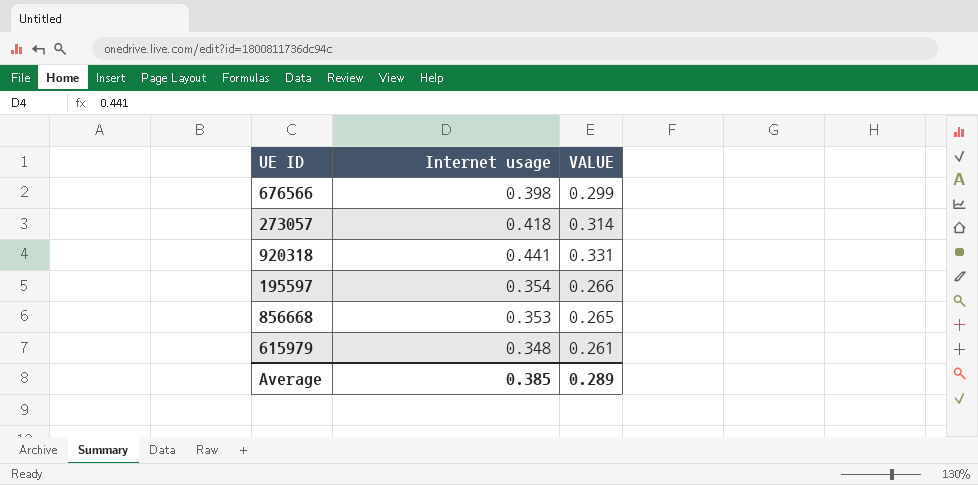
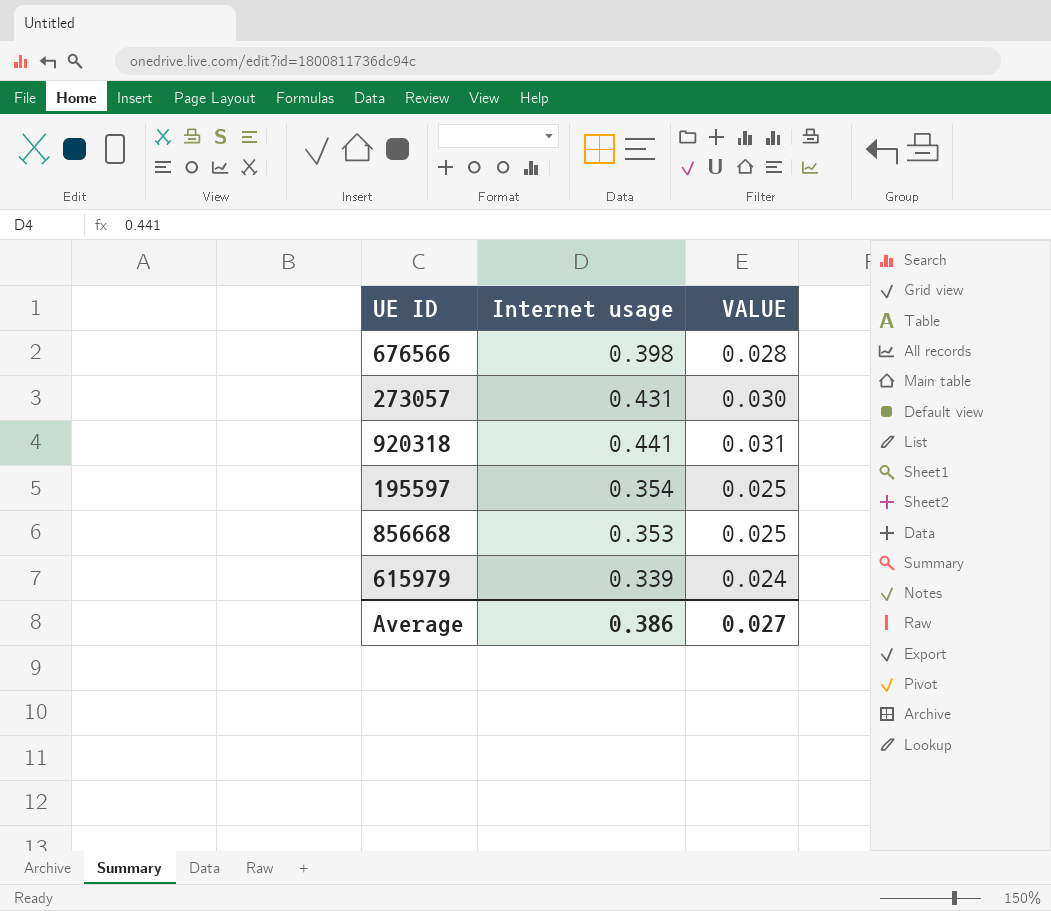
column VALUE | formula: [Internet usage] * 0.75 -> [Internet usage] * 0.07
273057 | Internet usage: 0.418 -> 0.431
615979 | Internet usage: 0.348 -> 0.339
Average | Internet usage: 0.385 -> 0.386
Average | VALUE: 0.289 -> 0.027

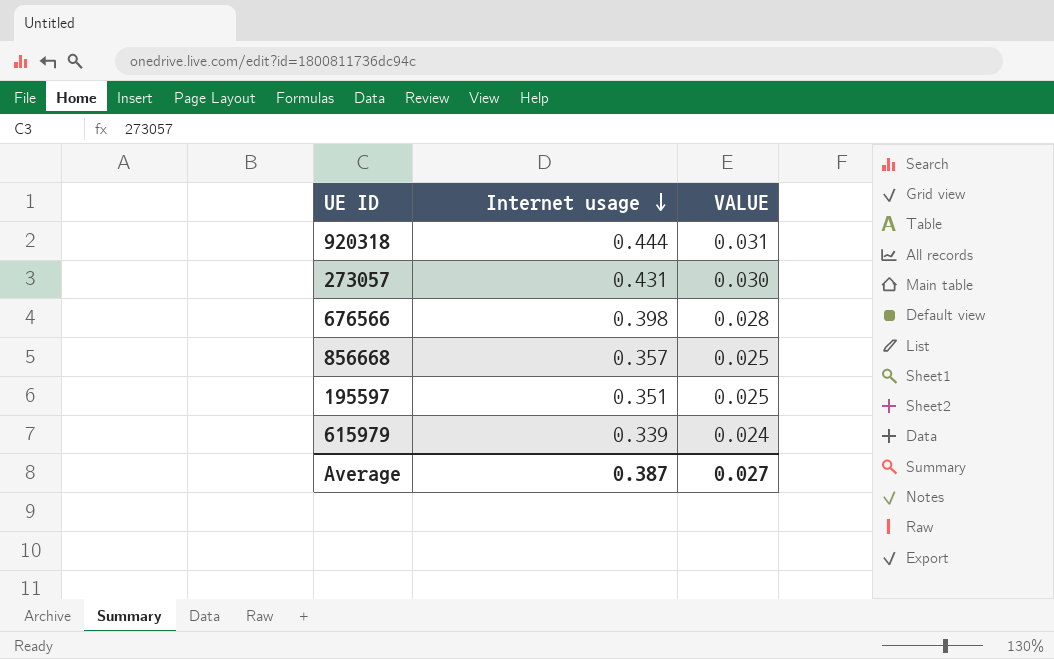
row order: none -> Internet usage descending
920318 | Internet usage: 0.441 -> 0.444
856668 | Internet usage: 0.353 -> 0.357
195597 | Internet usage: 0.354 -> 0.351
Average | Internet usage: 0.386 -> 0.387

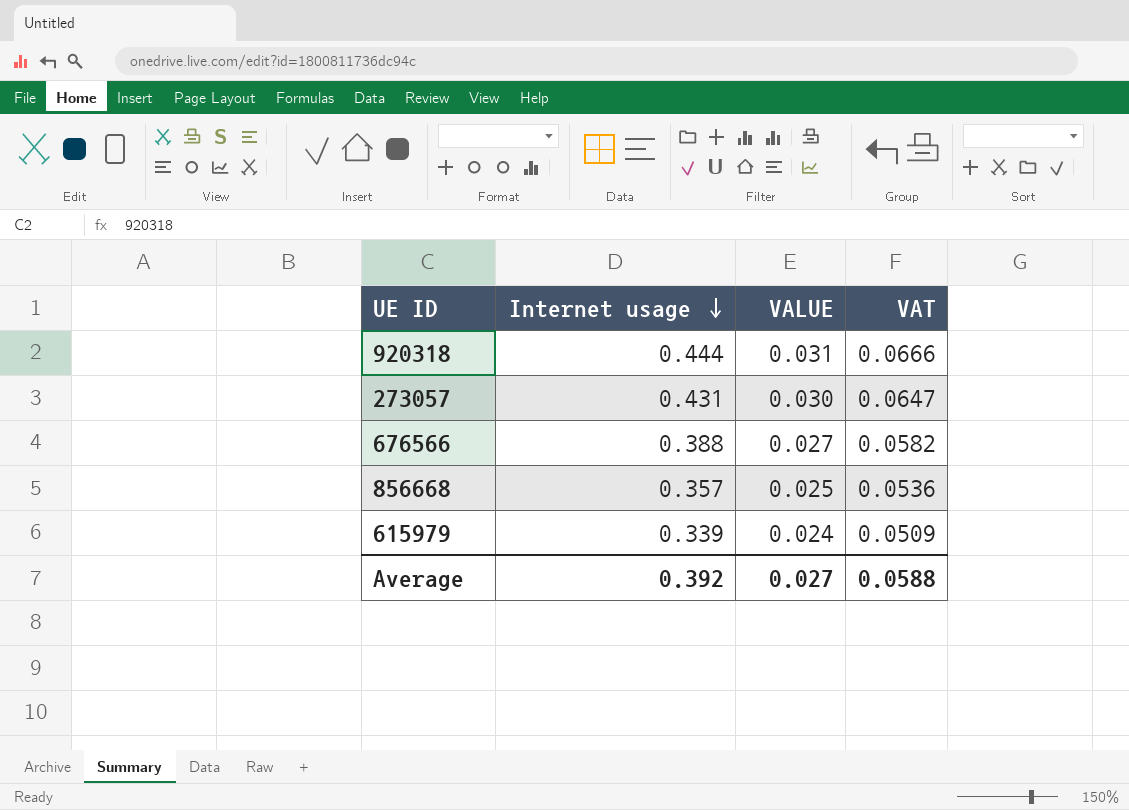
column VAT | formula: none -> [Internet usage] * 0.15
row 195597: 0.351 | 0.025 -> none
676566 | Internet usage: 0.398 -> 0.388
676566 | VALUE: 0.028 -> 0.027
Average | Internet usage: 0.387 -> 0.392

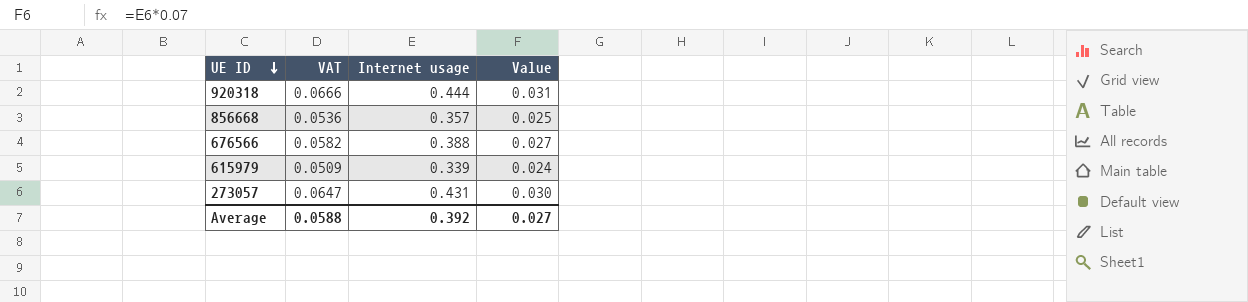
row order: Internet usage descending -> UE ID descending
column VAT | position: 4 -> 2
column name: VALUE -> Value

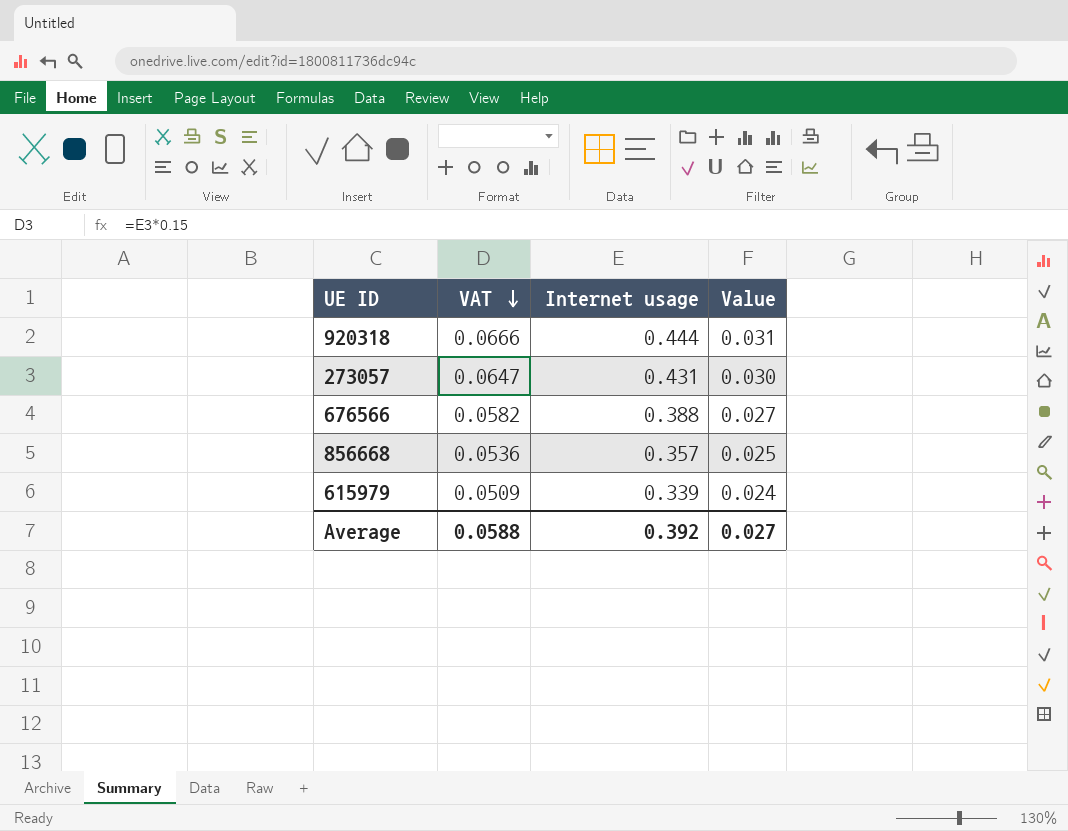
row order: UE ID descending -> VAT descending

